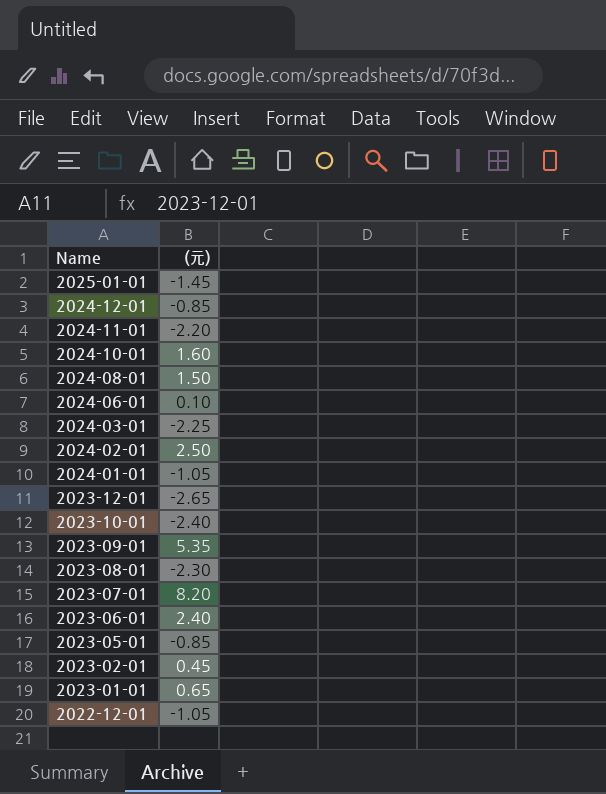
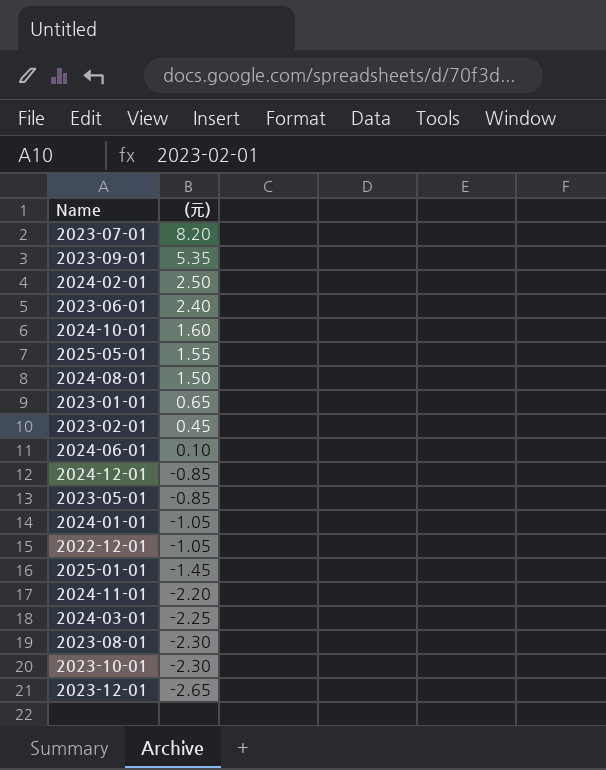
row order: Name descending -> (元) descending
row 2025-05-01: none -> 1.55
2023-10-01 | (元): -2.40 -> -2.30

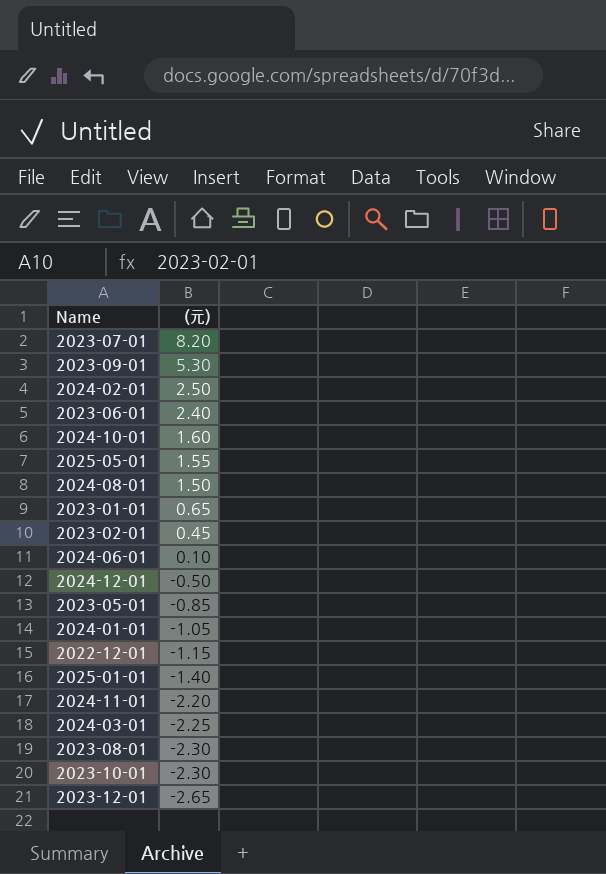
2023-09-01 | (元): 5.35 -> 5.30
2024-12-01 | (元): -0.85 -> -0.50
2022-12-01 | (元): -1.05 -> -1.15
2025-01-01 | (元): -1.45 -> -1.40

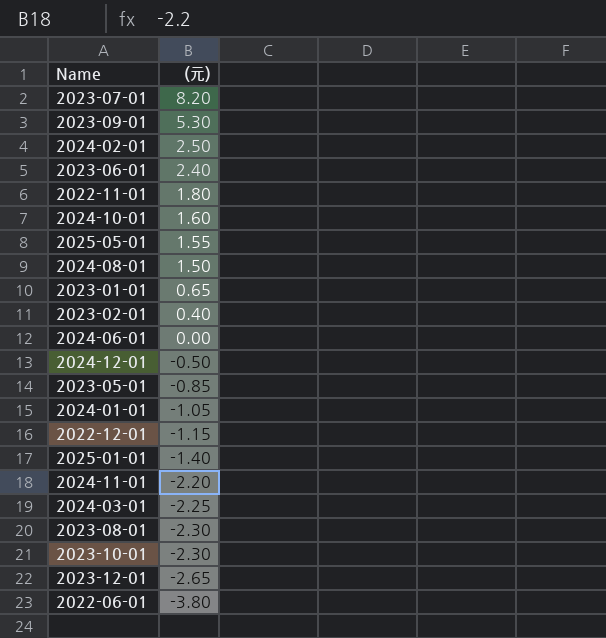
row 2022-11-01: none -> 1.80
2023-02-01 | (元): 0.45 -> 0.40
2024-06-01 | (元): 0.10 -> 0.00
row 2022-06-01: none -> -3.80

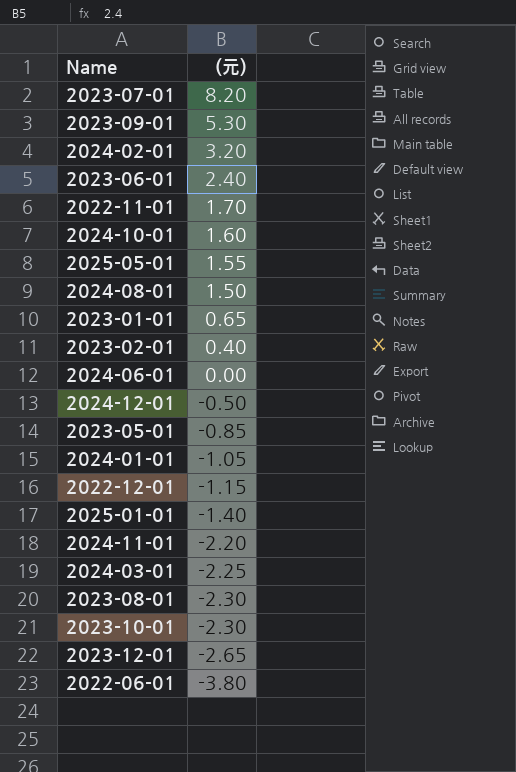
2024-02-01 | (元): 2.50 -> 3.20
2022-11-01 | (元): 1.80 -> 1.70

